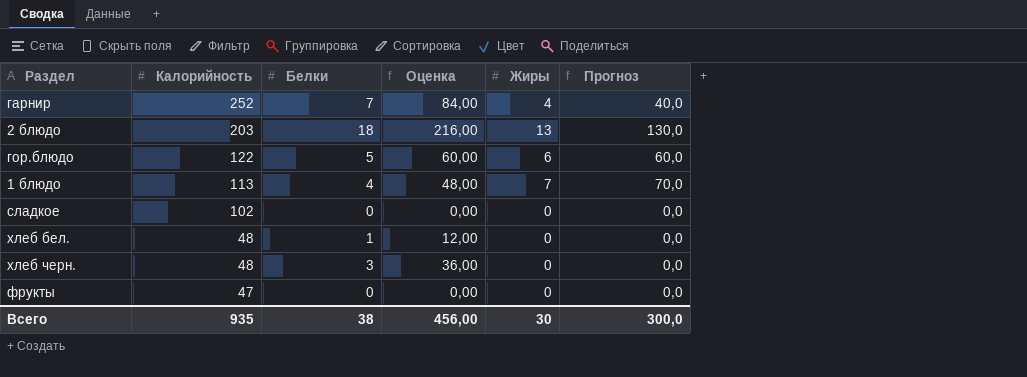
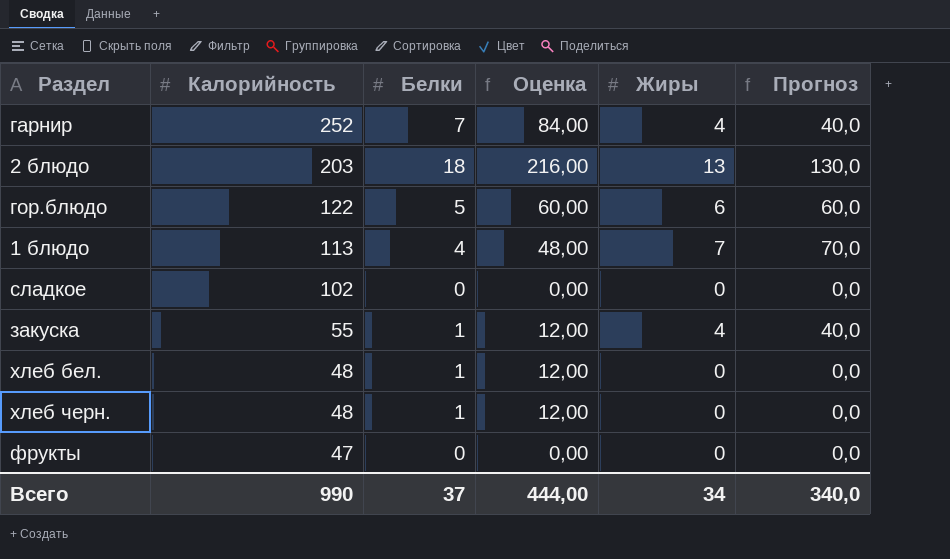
row закуска: none -> 55 | 1 | 12,00 | 4 | 40,0
хлеб черн. | Белки: 3 -> 1
хлеб черн. | Оценка: 36,00 -> 12,00
Всего | Калорийность: 935 -> 990
Всего | Белки: 38 -> 37
Всего | Оценка: 456,00 -> 444,00
Всего | Жиры: 30 -> 34
Всего | Прогноз: 300,0 -> 340,0

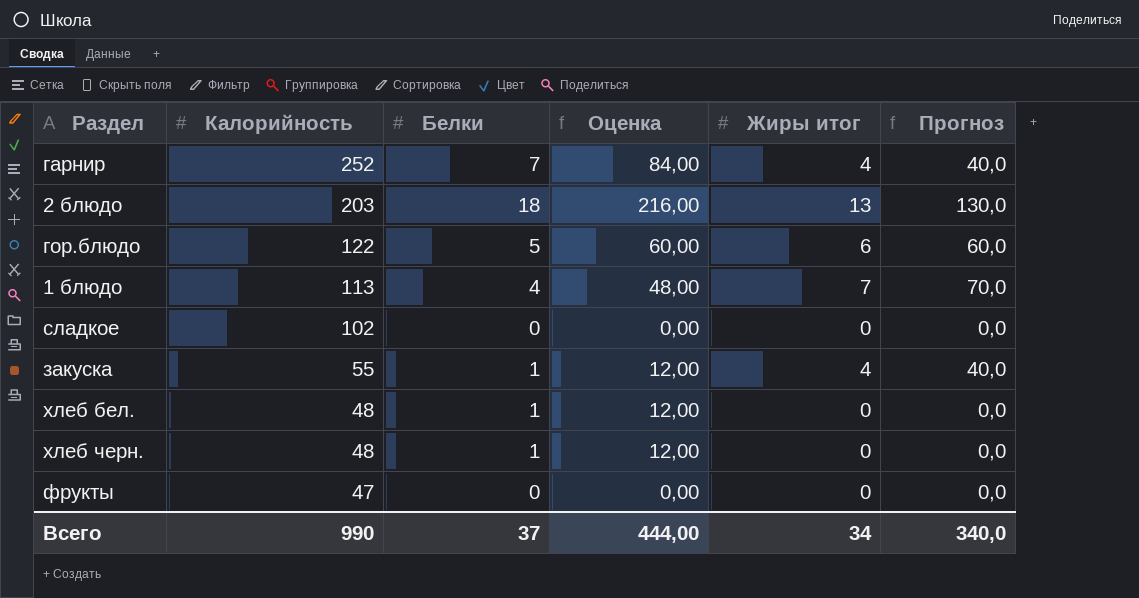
column name: Жиры -> Жиры итог

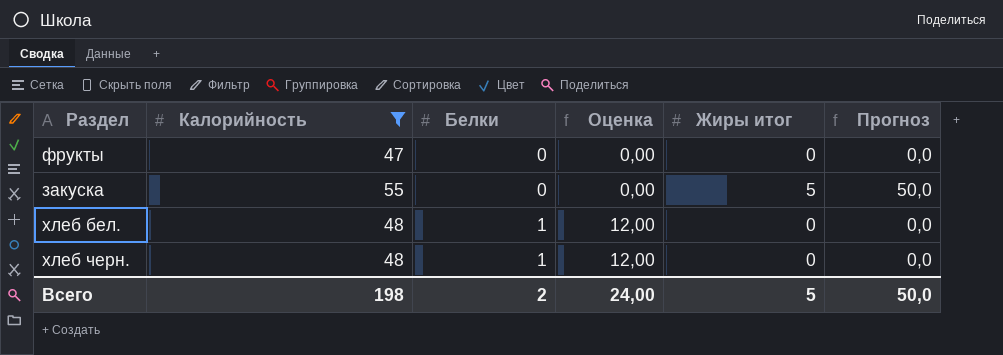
filter: none -> Калорийность <= 55
row order: Калорийность descending -> Белки ascending
закуска | Белки: 1 -> 0
закуска | Оценка: 12,00 -> 0,00
закуска | Жиры итог: 4 -> 5
закуска | Прогноз: 40,0 -> 50,0
Всего | Калорийность: 990 -> 198
Всего | Белки: 37 -> 2
Всего | Оценка: 444,00 -> 24,00
Всего | Жиры итог: 34 -> 5
Всего | Прогноз: 340,0 -> 50,0

